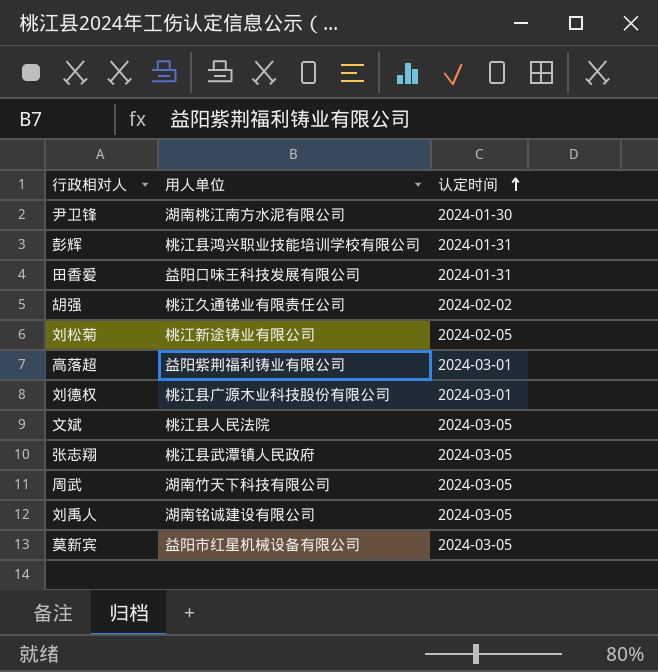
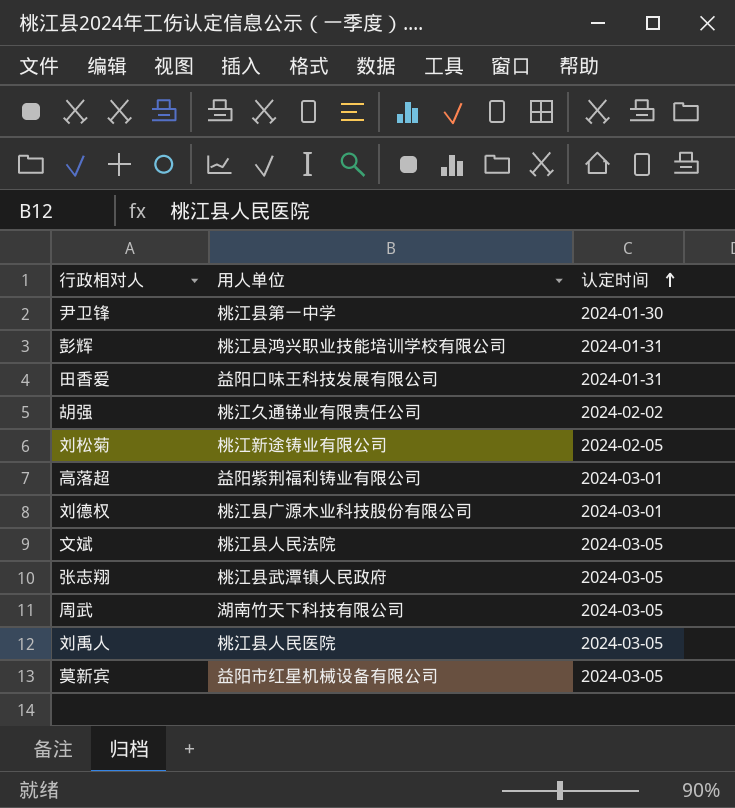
尹卫锋 | 用人单位: 湖南桃江南方水泥有限公司 -> 桃江县第一中学
刘禹人 | 用人单位: 湖南铭诚建设有限公司 -> 桃江县人民医院

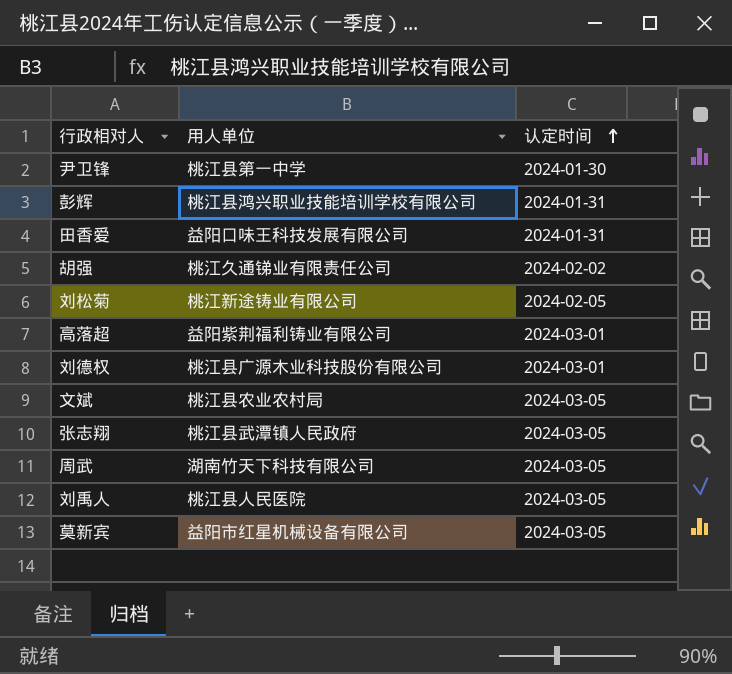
文斌 | 用人单位: 桃江县人民法院 -> 桃江县农业农村局

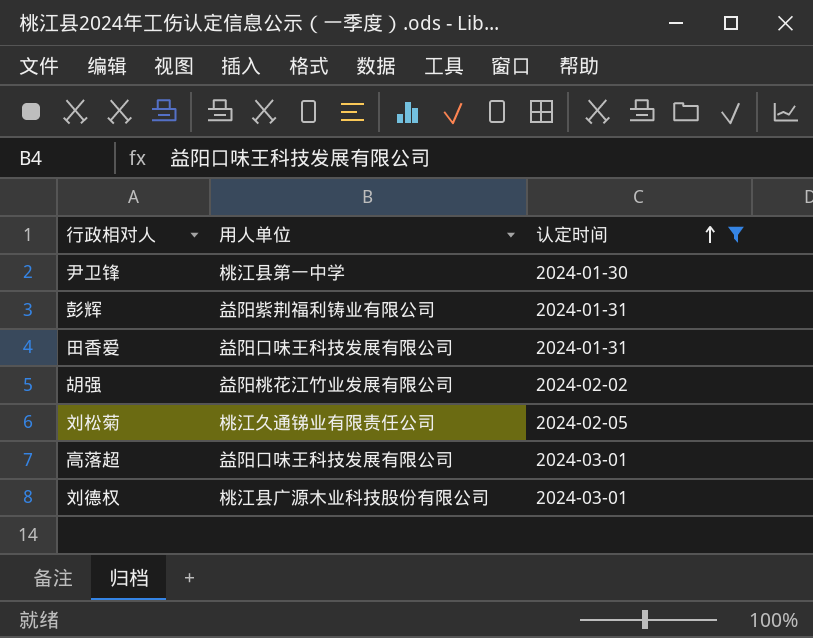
filter: none -> 认定时间 != 2024-03-05
彭辉 | 用人单位: 桃江县鸿兴职业技能培训学校有限公司 -> 益阳紫荆福利铸业有限公司
胡强 | 用人单位: 桃江久通锑业有限责任公司 -> 益阳桃花江竹业发展有限公司
刘松菊 | 用人单位: 桃江新途铸业有限公司 -> 桃江久通锑业有限责任公司
高落超 | 用人单位: 益阳紫荆福利铸业有限公司 -> 益阳口味王科技发展有限公司

